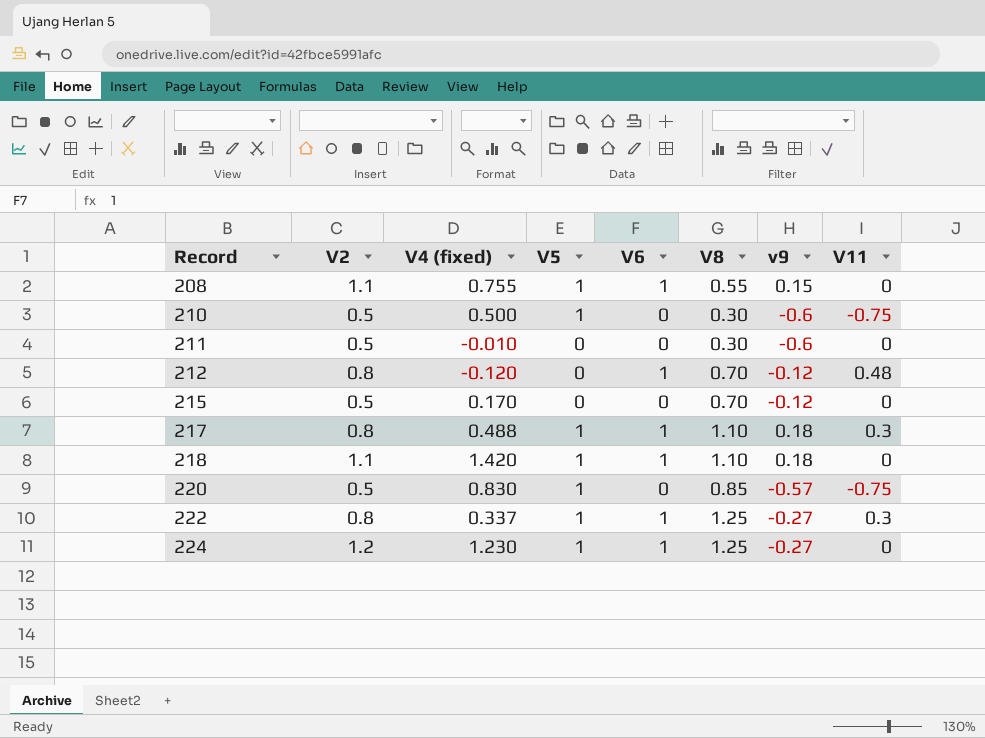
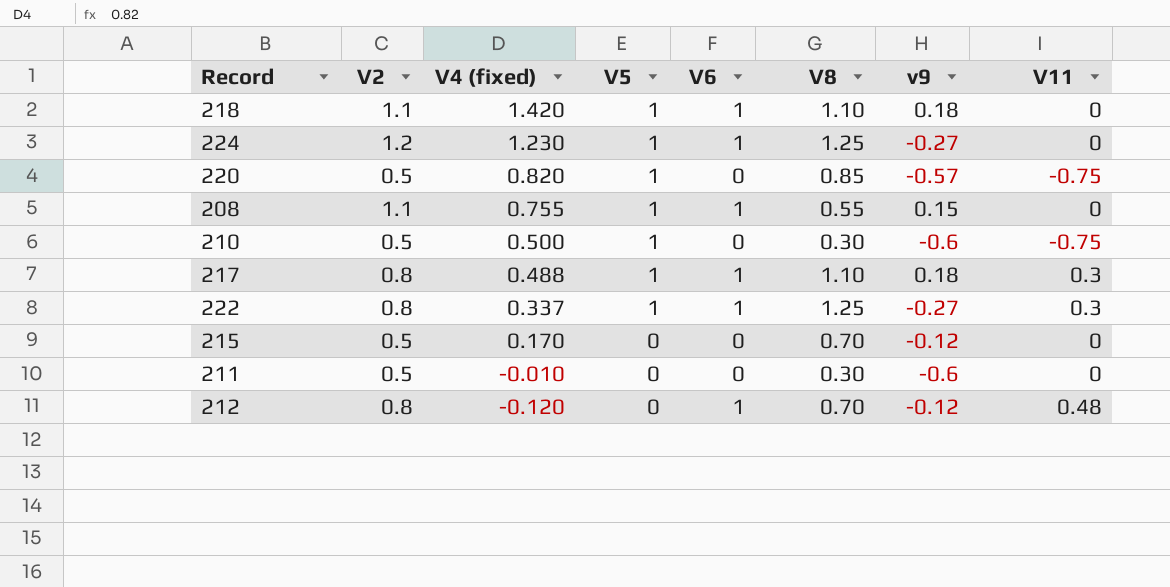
row order: Record ascending -> V4 (fixed) descending
220 | V4 (fixed): 0.830 -> 0.820

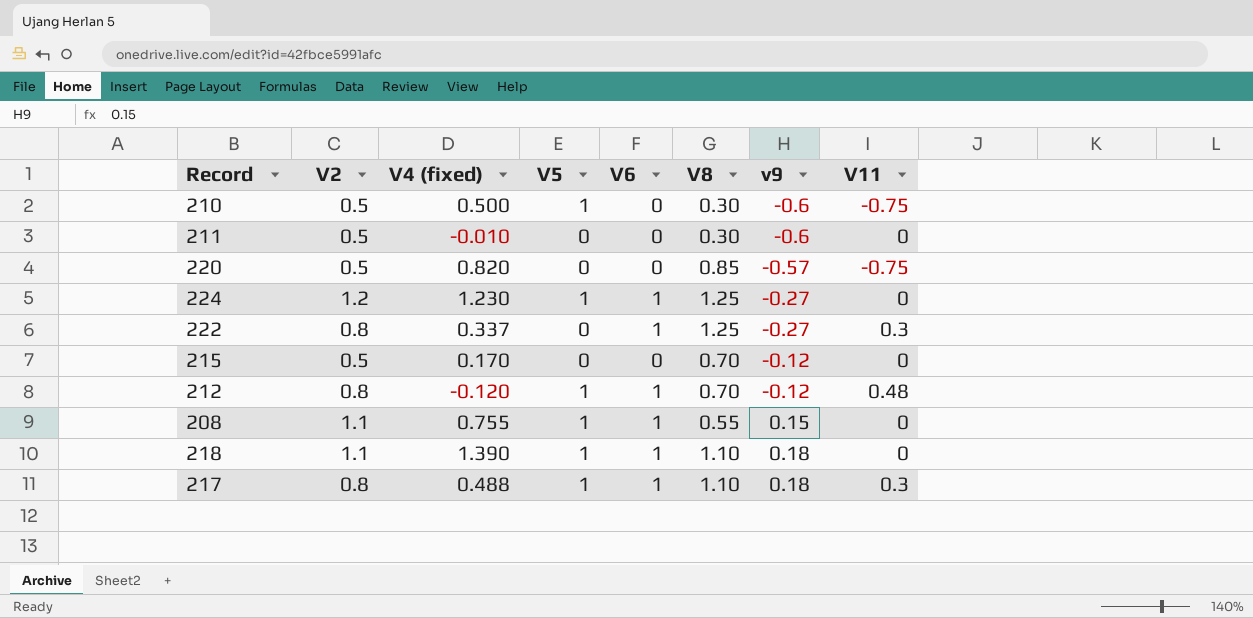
row order: V4 (fixed) descending -> v9 ascending
220 | V5: 1 -> 0
222 | V5: 1 -> 0
212 | V5: 0 -> 1
218 | V4 (fixed): 1.420 -> 1.390

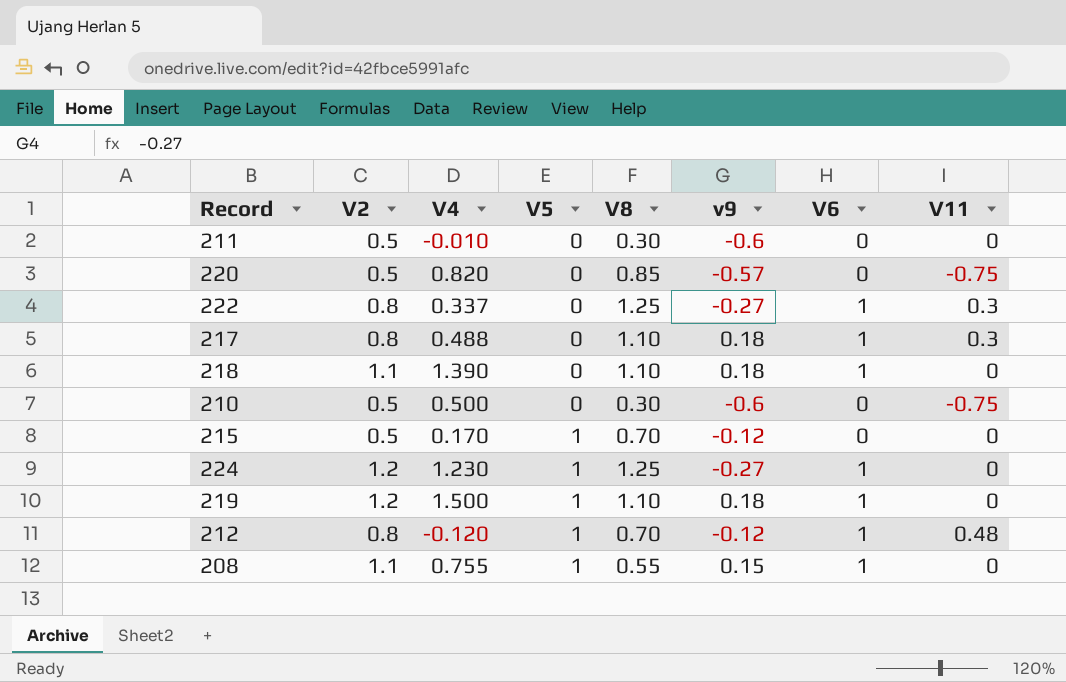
row order: v9 ascending -> V5 ascending
column name: V4 (fixed) -> V4
column V6 | position: 5 -> 7
217 | V5: 1 -> 0
218 | V5: 1 -> 0
210 | V5: 1 -> 0
215 | V5: 0 -> 1
row 219: none -> 1.2 | 1.500 | 1 | 1.10 | 0.18 | 1 | 0

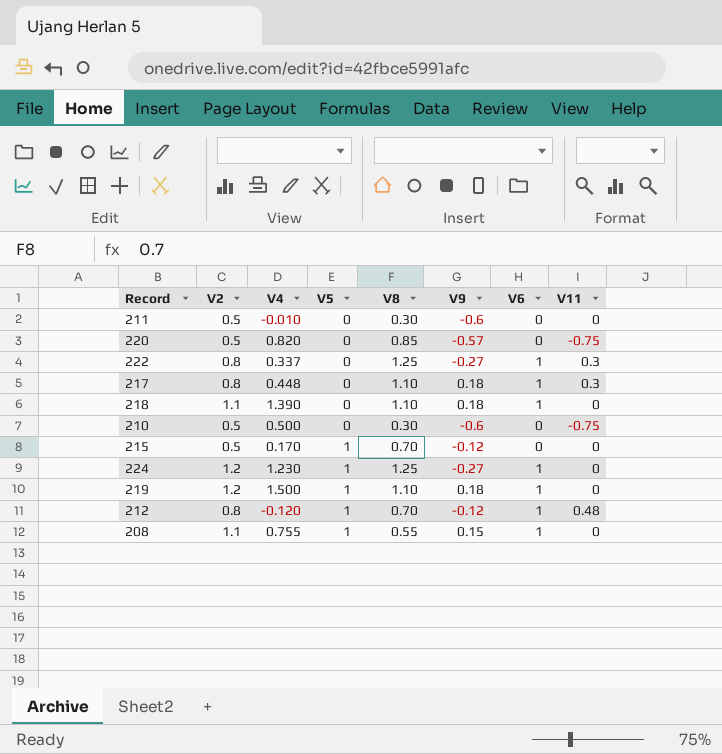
column name: v9 -> V9
217 | V4: 0.488 -> 0.448

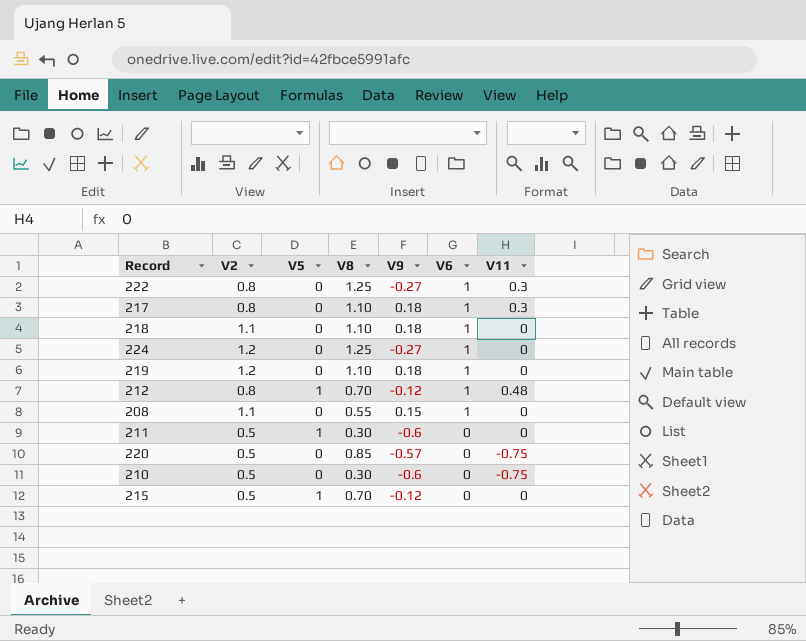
row order: V5 ascending -> V6 descending
column V4 | position: 3 -> none
224 | V5: 1 -> 0
219 | V5: 1 -> 0
208 | V5: 1 -> 0
211 | V5: 0 -> 1

